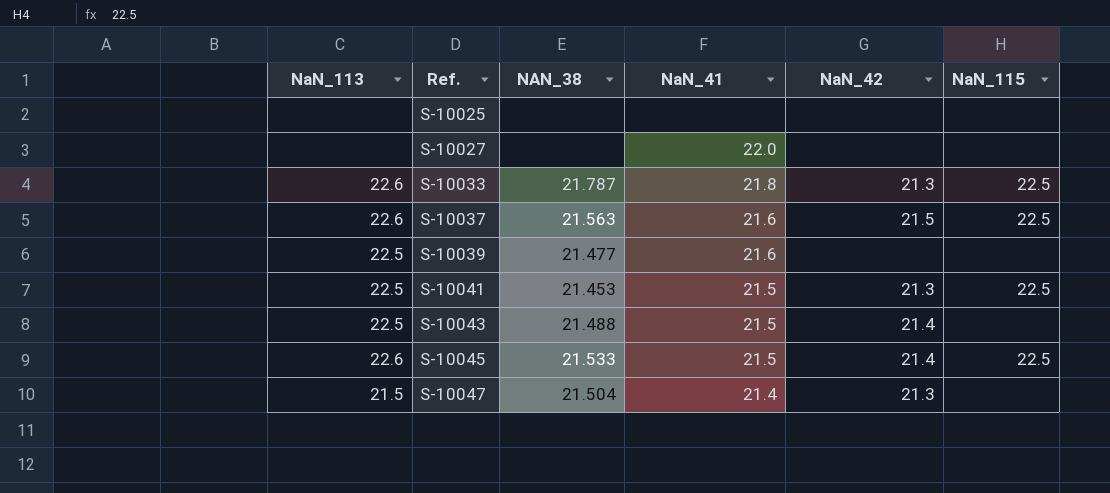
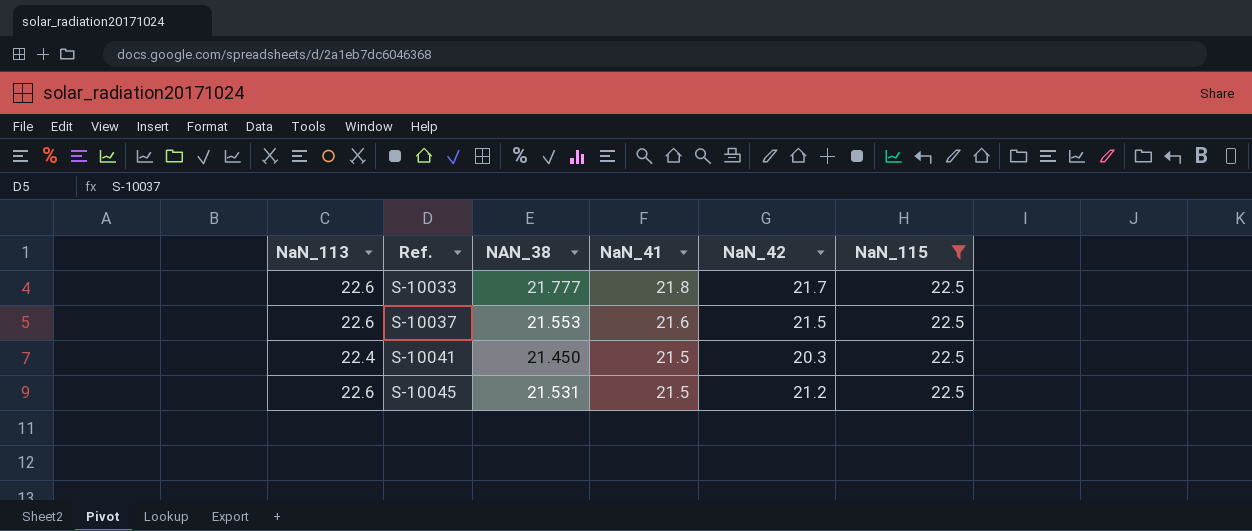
filter: none -> NaN_115 = 22.5
S-10033 | NAN_38: 21.787 -> 21.777
S-10033 | NaN_42: 21.3 -> 21.7
S-10037 | NAN_38: 21.563 -> 21.553
S-10041 | NaN_113: 22.5 -> 22.4
S-10041 | NAN_38: 21.453 -> 21.450
S-10041 | NaN_42: 21.3 -> 20.3
S-10045 | NAN_38: 21.533 -> 21.531
S-10045 | NaN_42: 21.4 -> 21.2

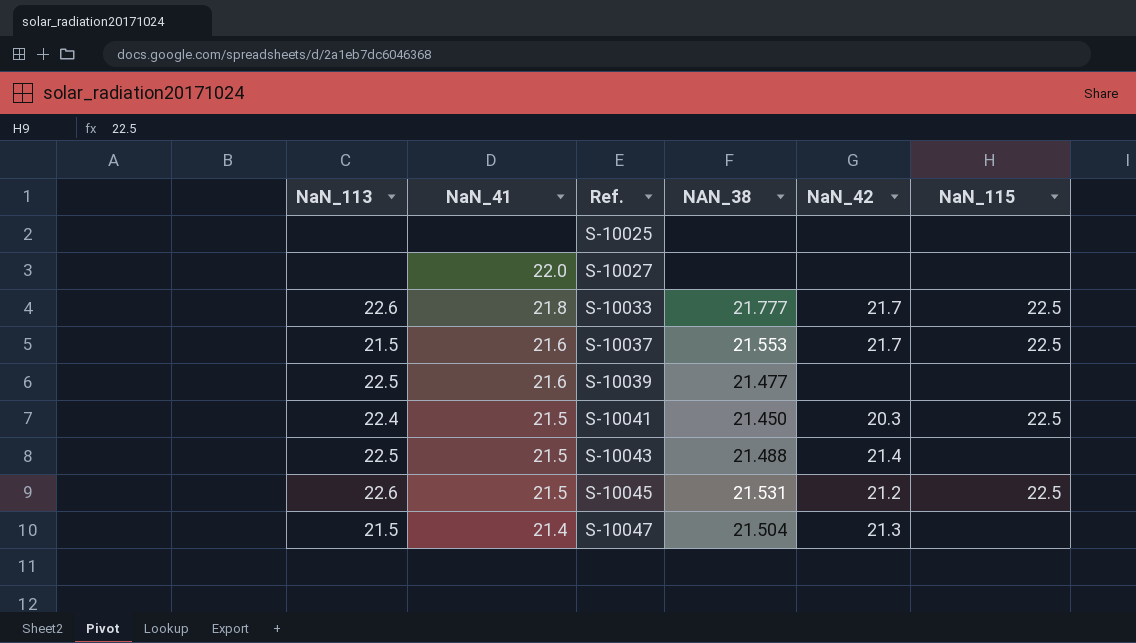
filter: NaN_115 = 22.5 -> none
column NaN_41 | position: 4 -> 2
S-10037 | NaN_113: 22.6 -> 21.5
S-10037 | NaN_42: 21.5 -> 21.7

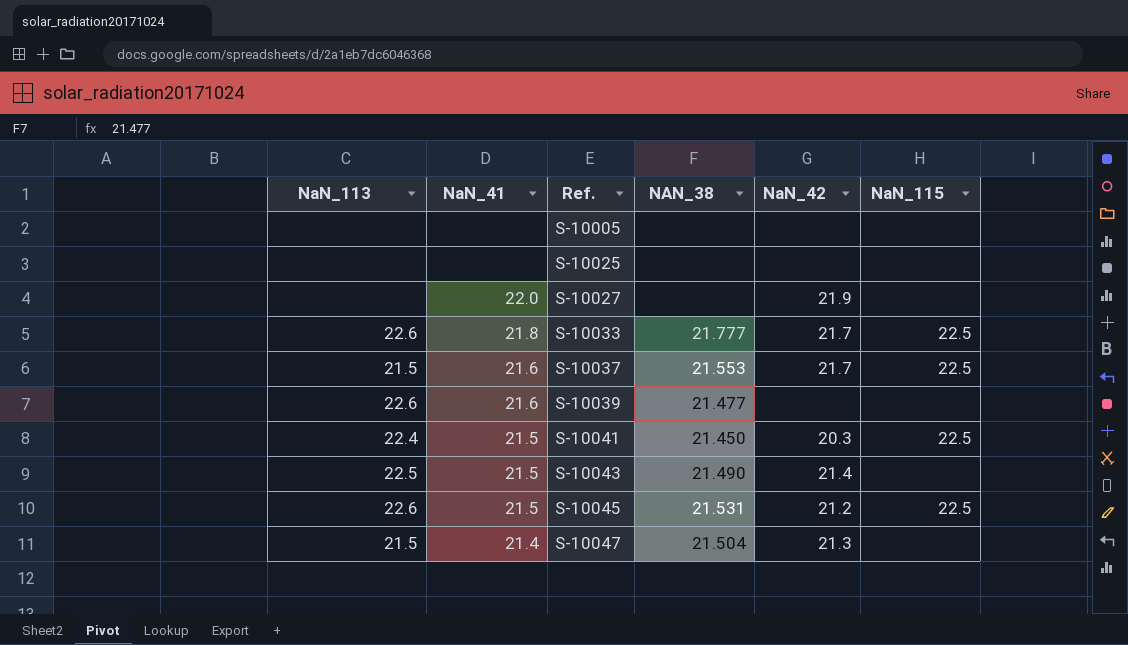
row S-10005: none -> none | none | none | none | none
S-10027 | NaN_42: none -> 21.9
S-10039 | NaN_113: 22.5 -> 22.6
S-10043 | NAN_38: 21.488 -> 21.490

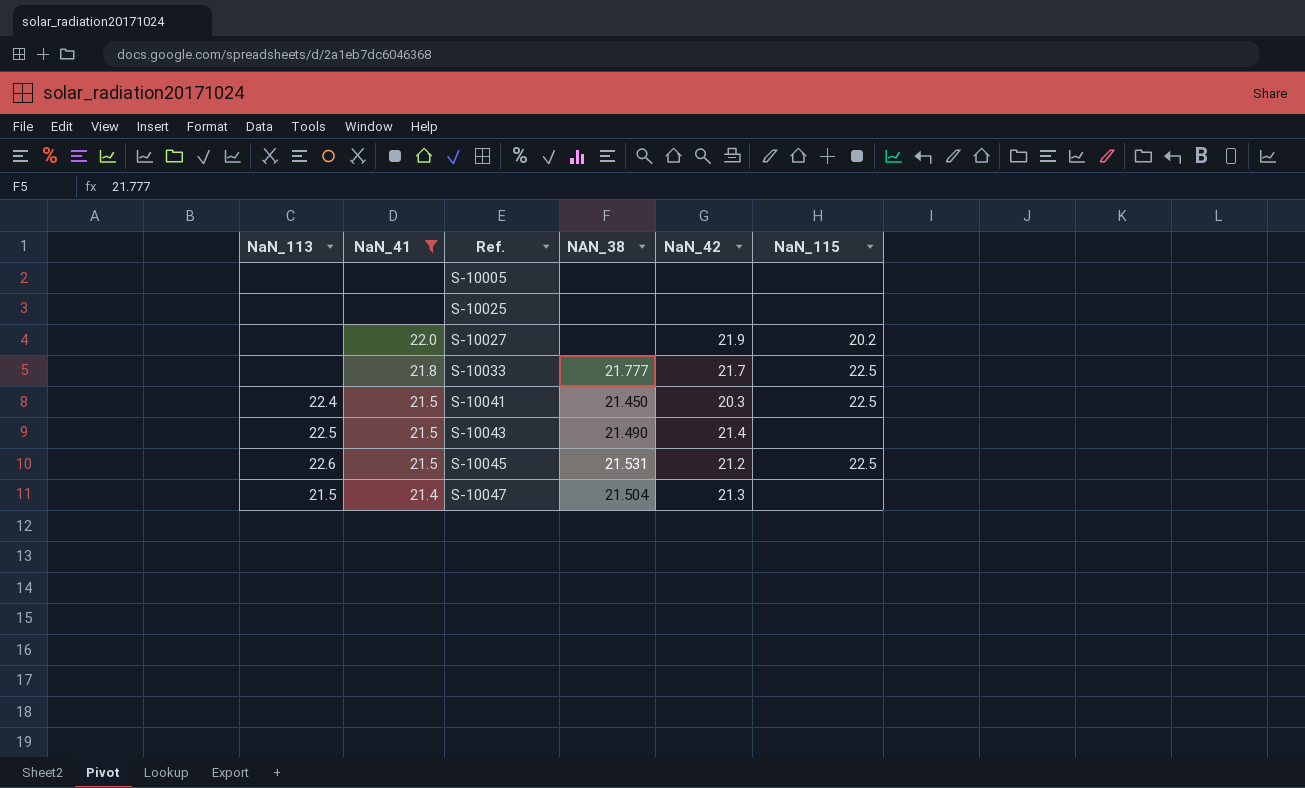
filter: none -> NaN_41 != 21.6
S-10027 | NaN_115: none -> 20.2
S-10033 | NaN_113: 22.6 -> none

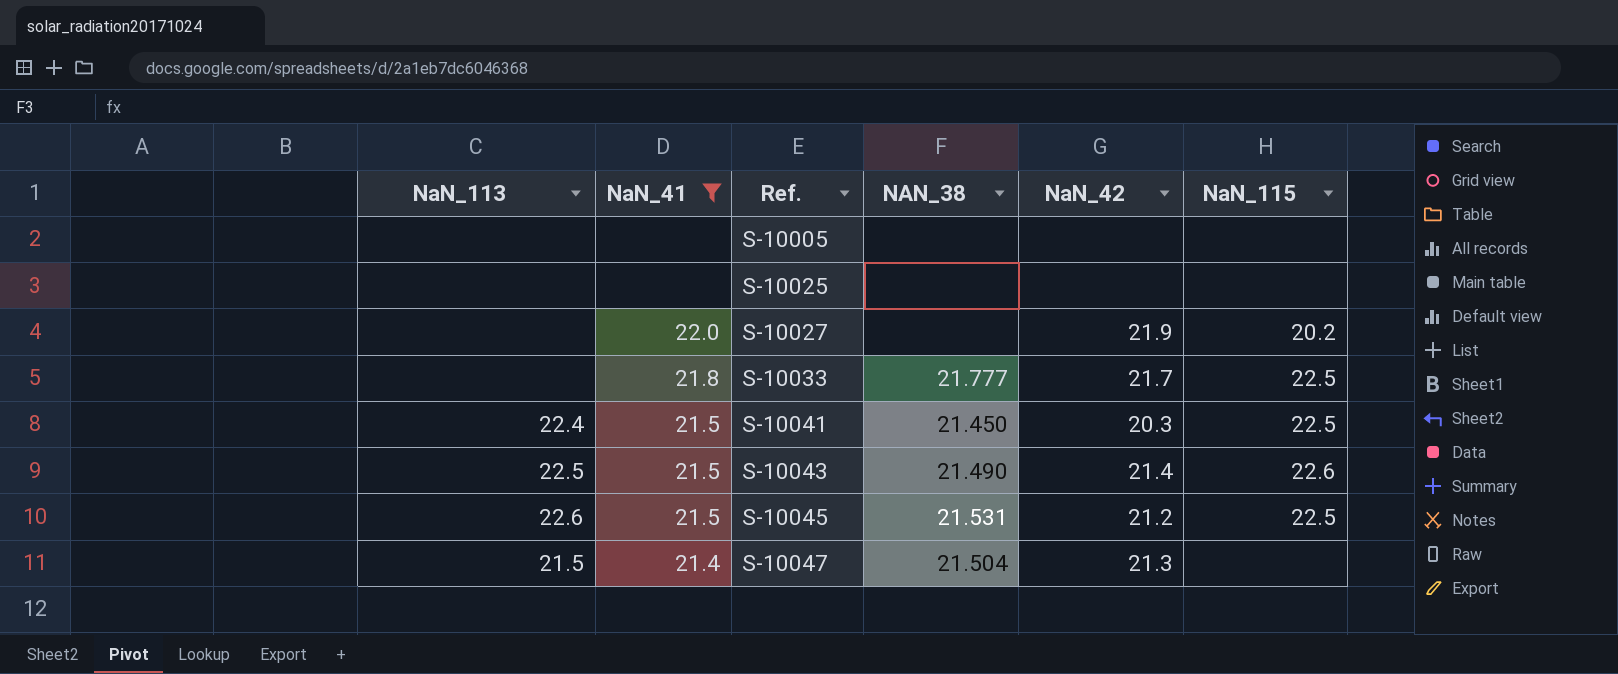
S-10043 | NaN_115: none -> 22.6

